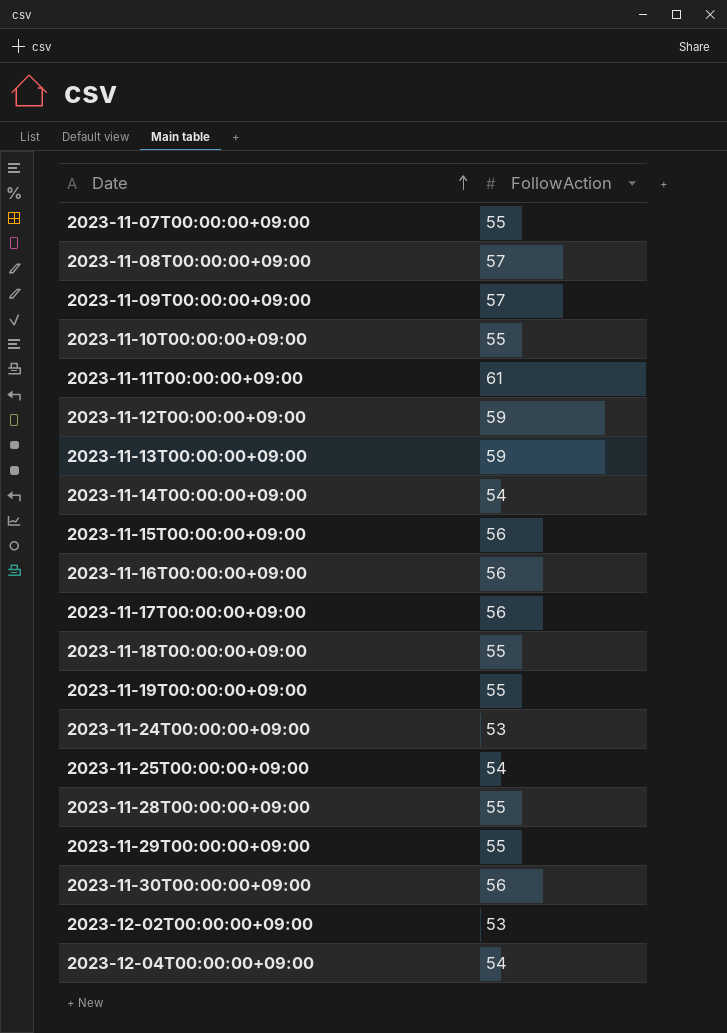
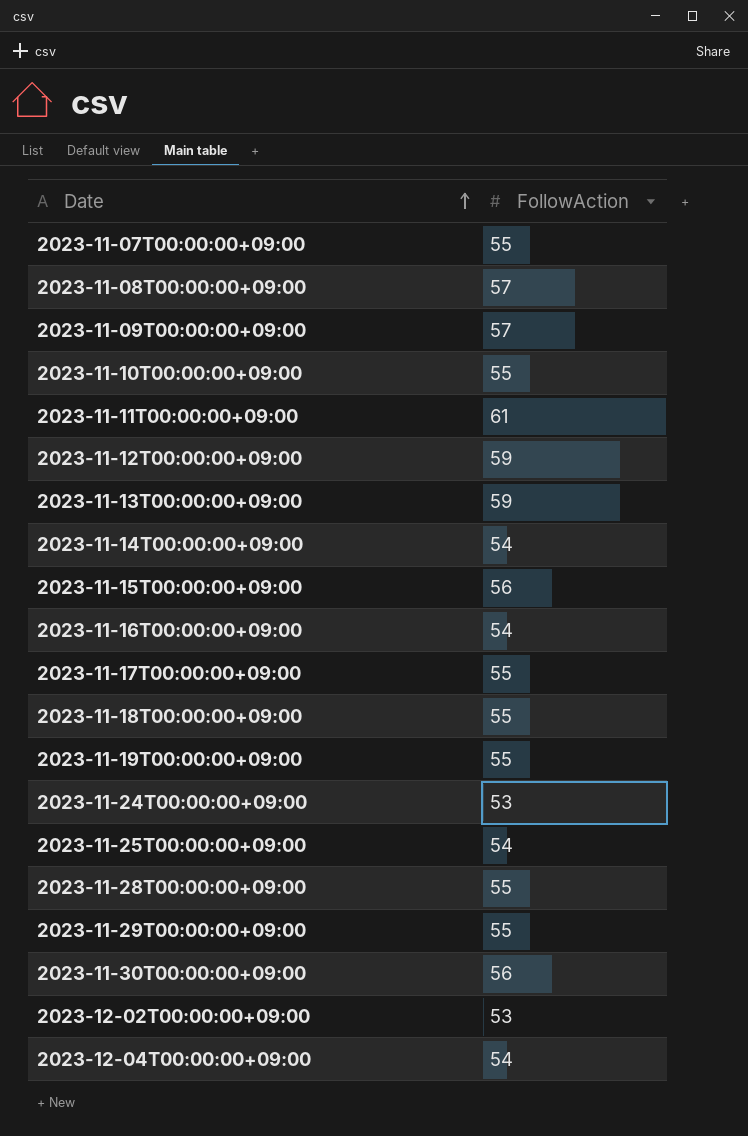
2023-11-16T00:00:00+09:00 | FollowAction: 56 -> 54
2023-11-17T00:00:00+09:00 | FollowAction: 56 -> 55

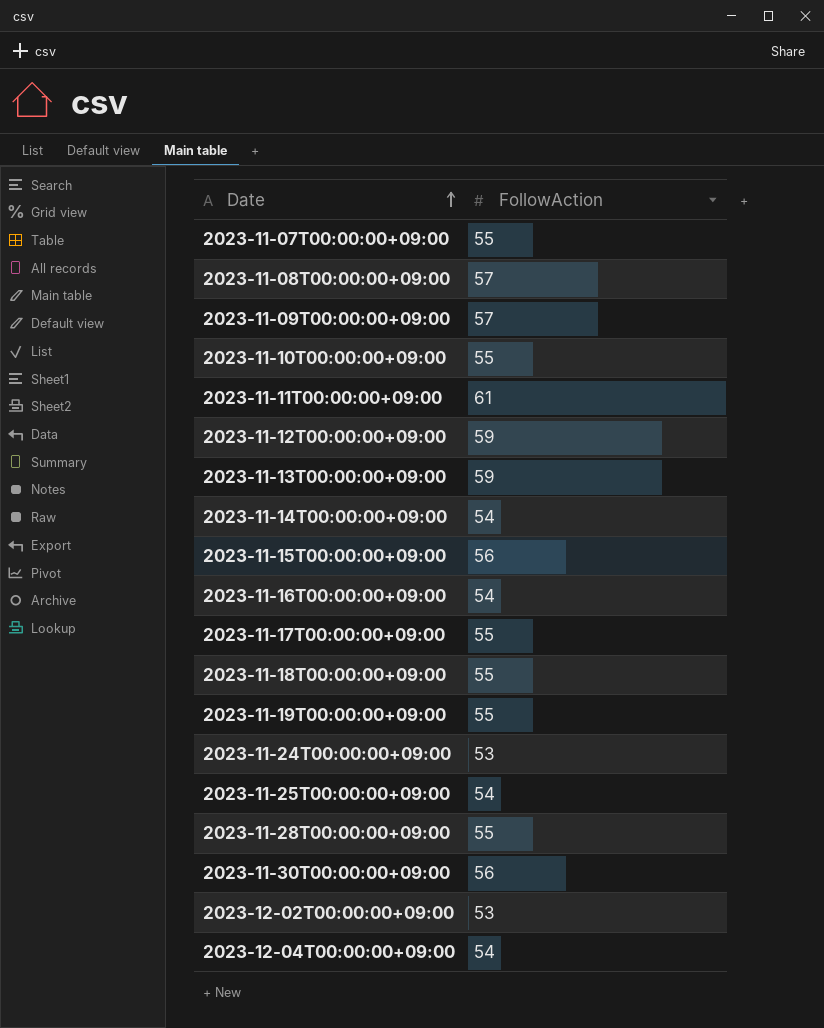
row 2023-11-29T00:00:00+09:00: 55 -> none

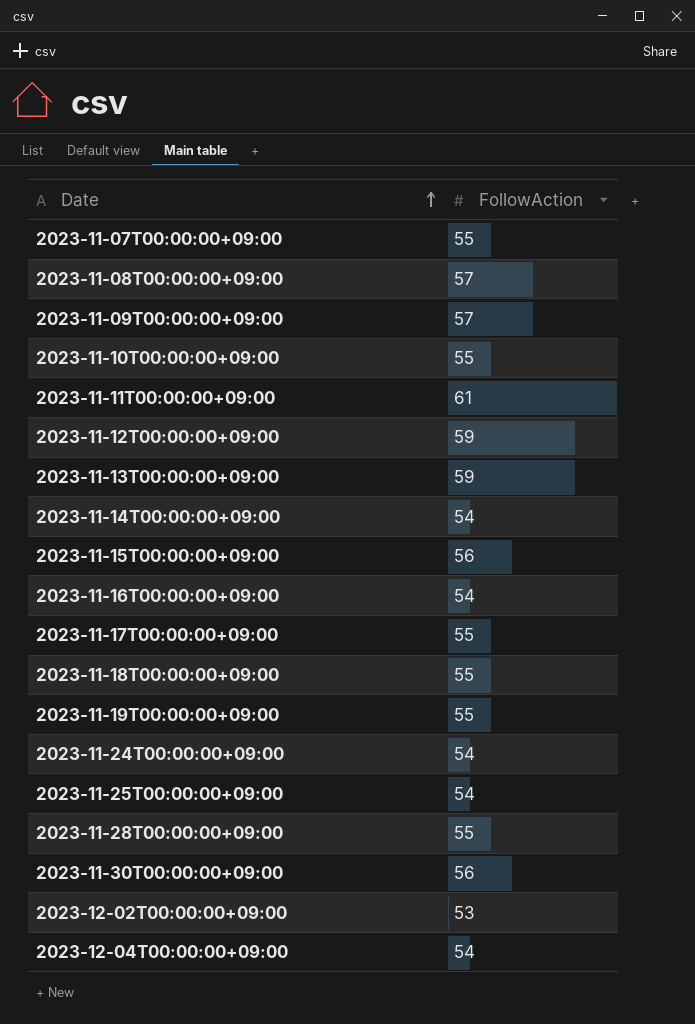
2023-11-24T00:00:00+09:00 | FollowAction: 53 -> 54

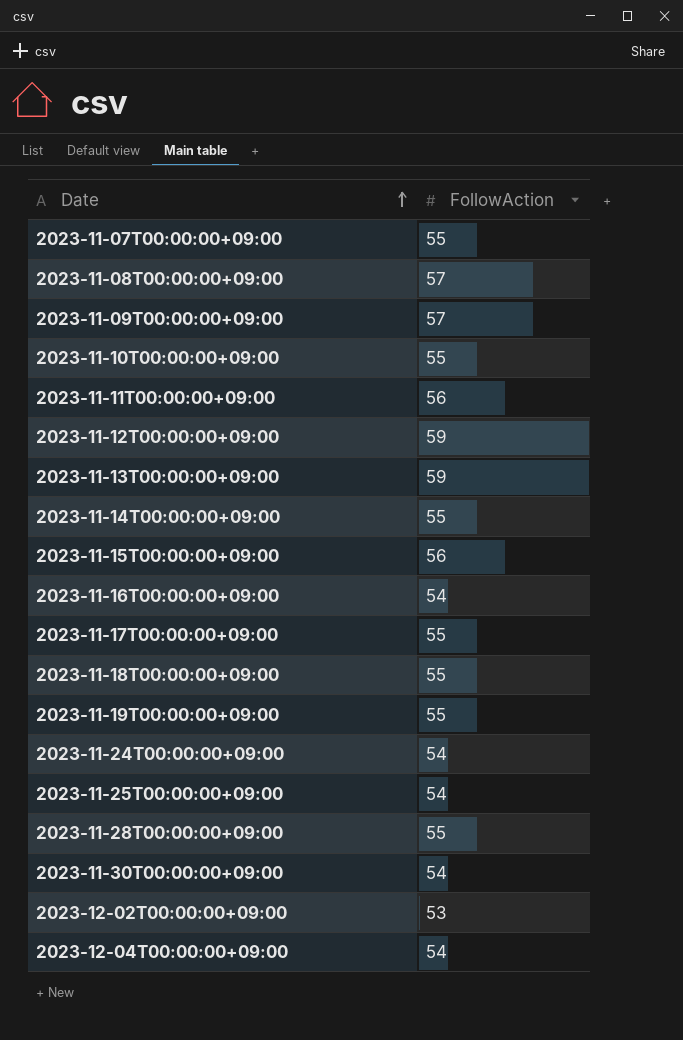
2023-11-11T00:00:00+09:00 | FollowAction: 61 -> 56
2023-11-14T00:00:00+09:00 | FollowAction: 54 -> 55
2023-11-30T00:00:00+09:00 | FollowAction: 56 -> 54

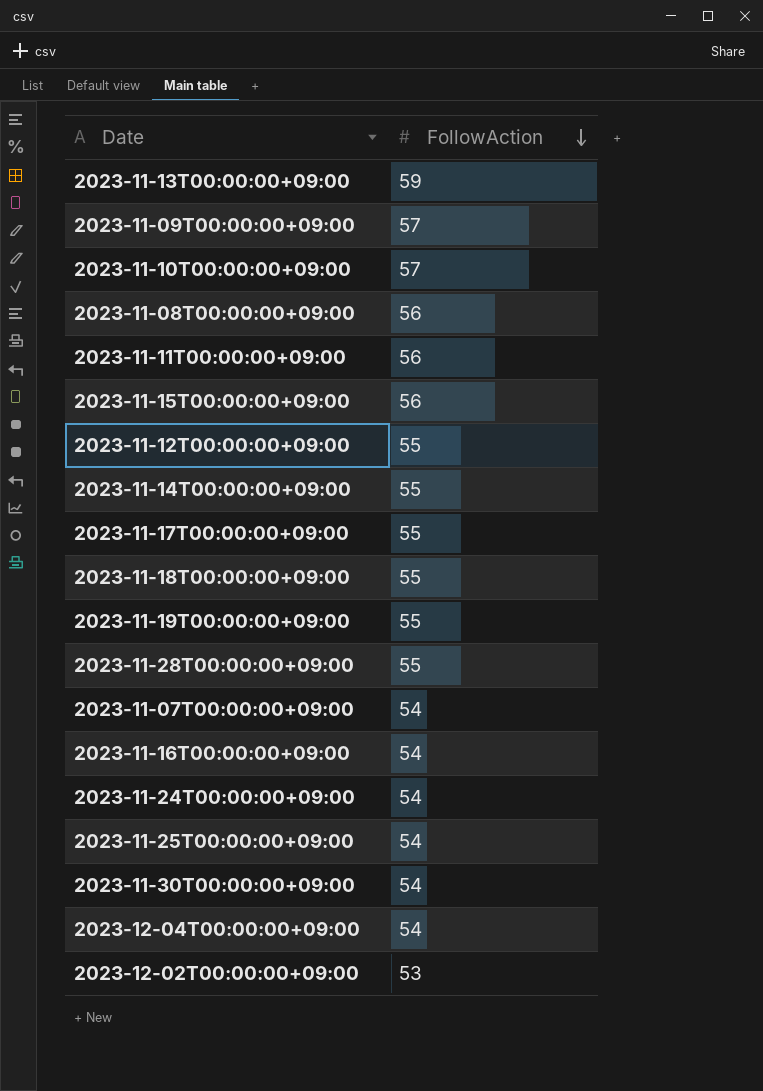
row order: Date ascending -> FollowAction descending
2023-11-10T00:00:00+09:00 | FollowAction: 55 -> 57
2023-11-08T00:00:00+09:00 | FollowAction: 57 -> 56
2023-11-12T00:00:00+09:00 | FollowAction: 59 -> 55
2023-11-07T00:00:00+09:00 | FollowAction: 55 -> 54

